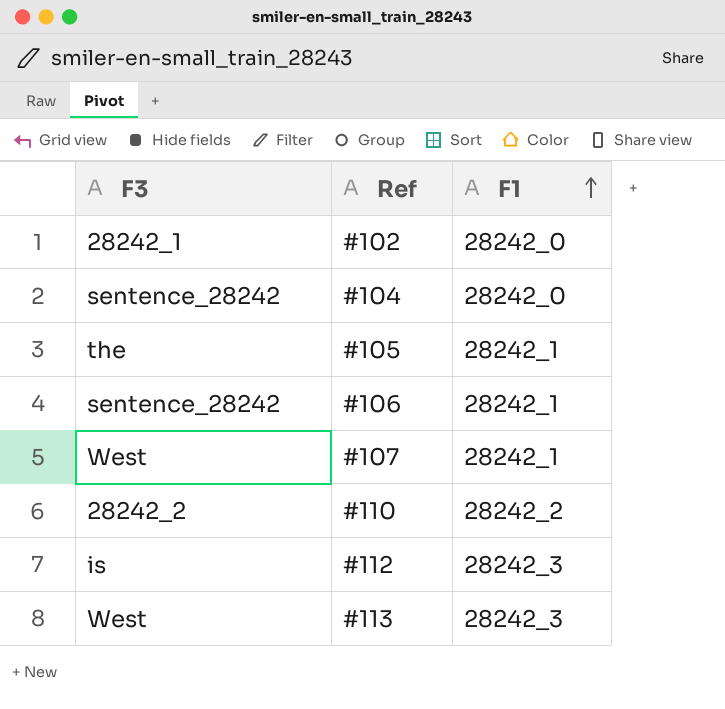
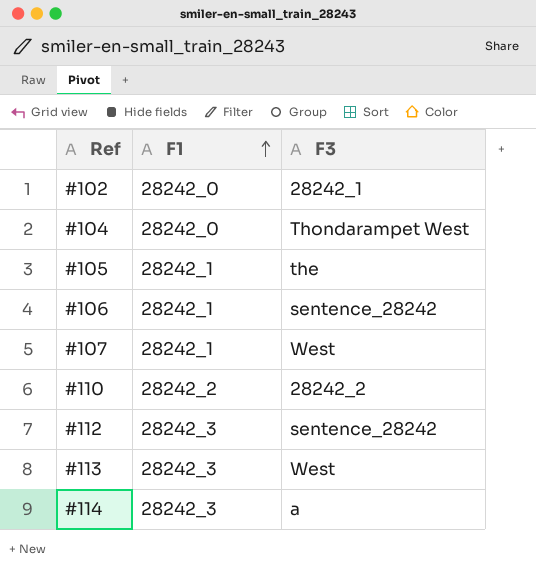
column F3 | position: 1 -> 3
#104 | F3: sentence_28242 -> Thondarampet West
#112 | F3: is -> sentence_28242
row #114: none -> 28242_3 | a

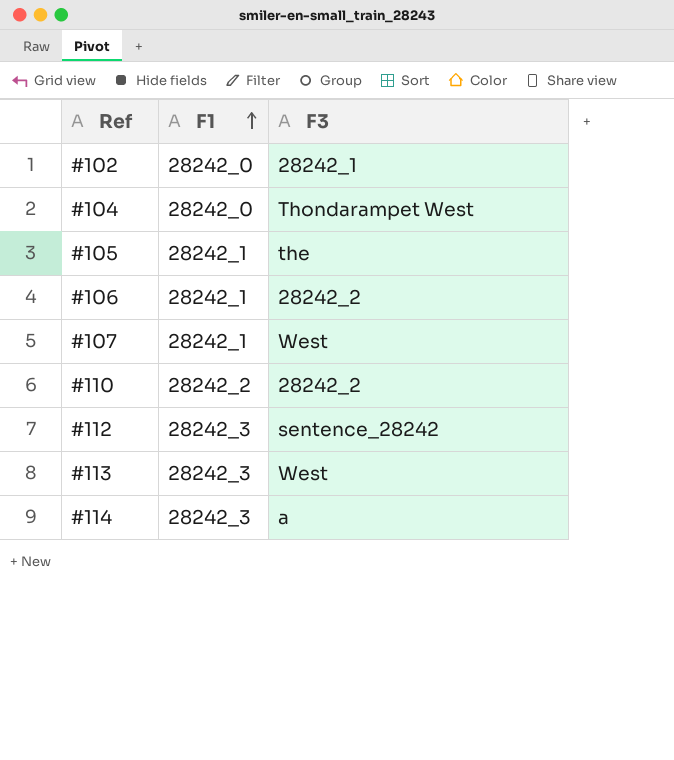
#106 | F3: sentence_28242 -> 28242_2

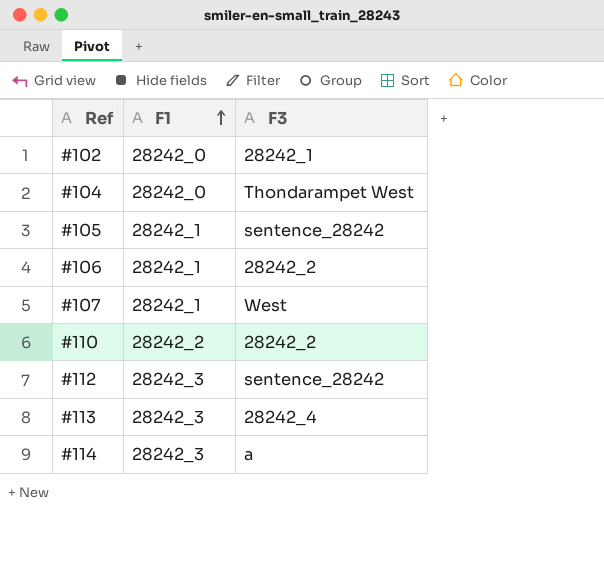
#105 | F3: the -> sentence_28242
#113 | F3: West -> 28242_4

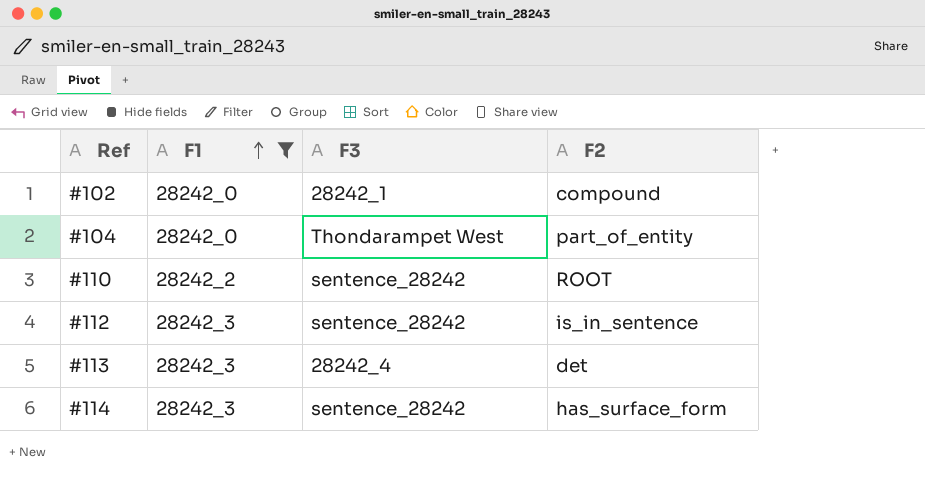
filter: none -> F1 != 28242_1
column F2 | position: none -> 4
#110 | F3: 28242_2 -> sentence_28242
#114 | F3: a -> sentence_28242

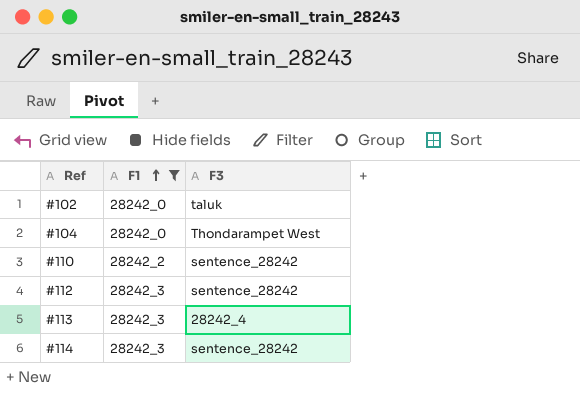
column F2 | position: 4 -> none
#102 | F3: 28242_1 -> taluk

